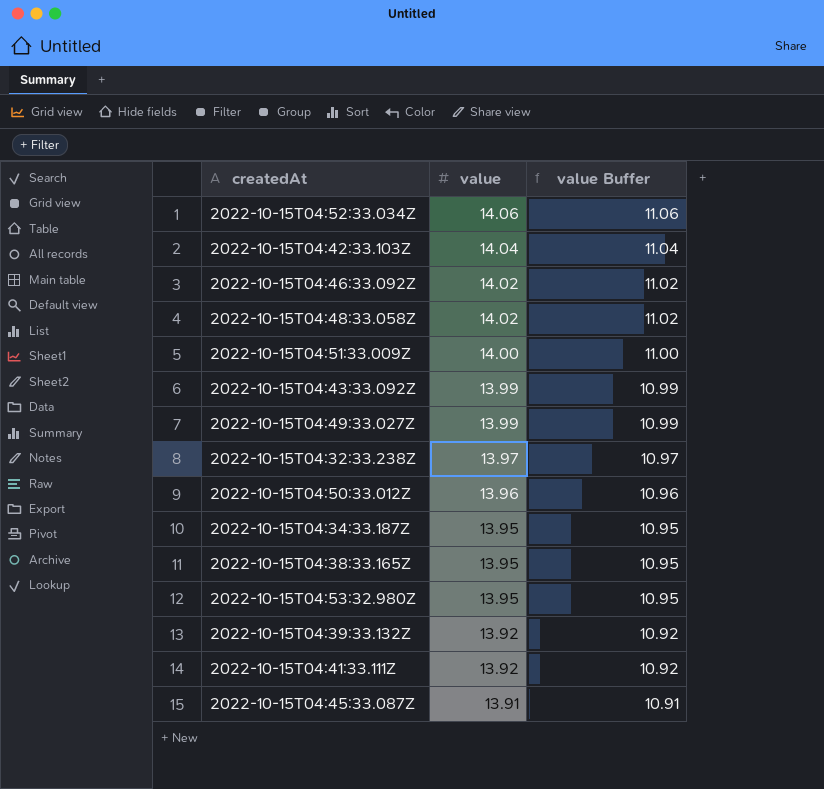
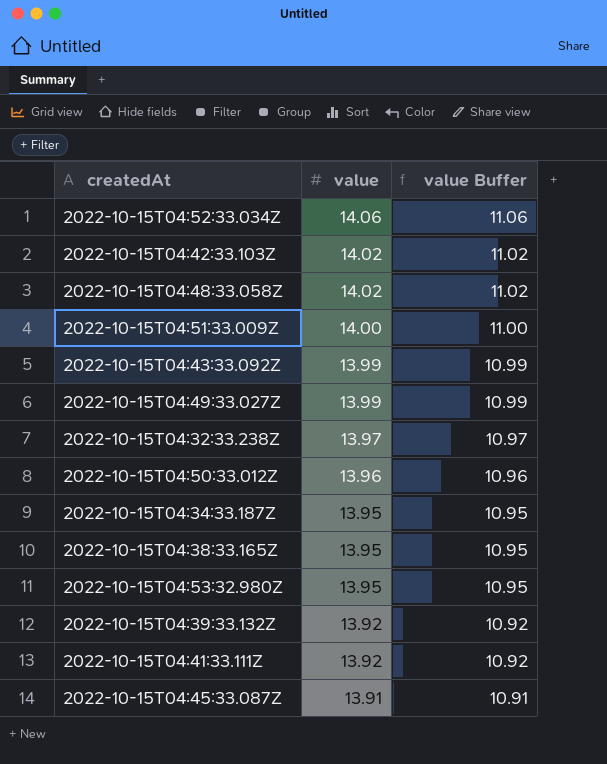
row 2022-10-15T04:46:33.092Z: 14.02 | 11.02 -> none
2022-10-15T04:42:33.103Z | value: 14.04 -> 14.02
2022-10-15T04:42:33.103Z | value Buffer: 11.04 -> 11.02

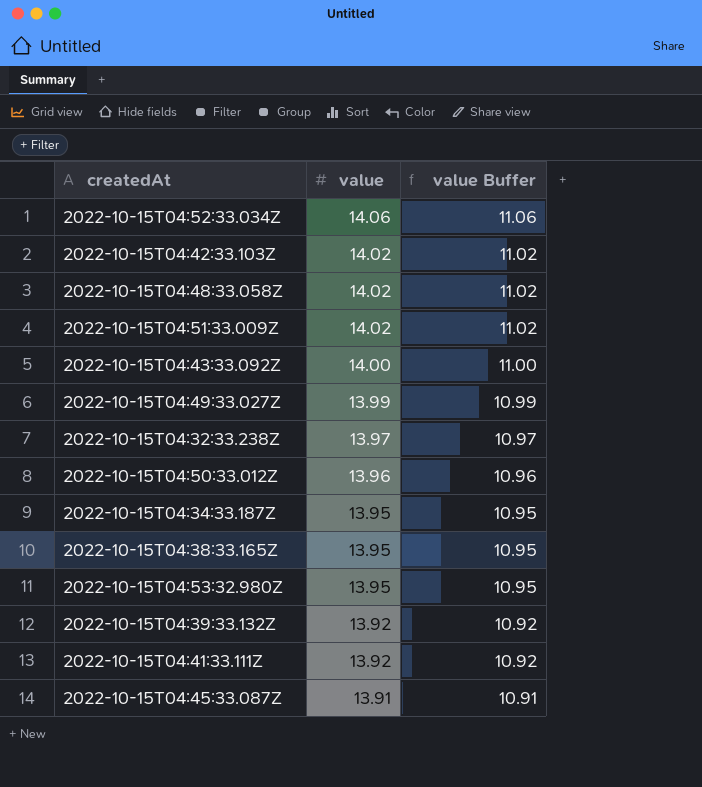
2022-10-15T04:51:33.009Z | value: 14.00 -> 14.02
2022-10-15T04:51:33.009Z | value Buffer: 11.00 -> 11.02
2022-10-15T04:43:33.092Z | value: 13.99 -> 14.00
2022-10-15T04:43:33.092Z | value Buffer: 10.99 -> 11.00

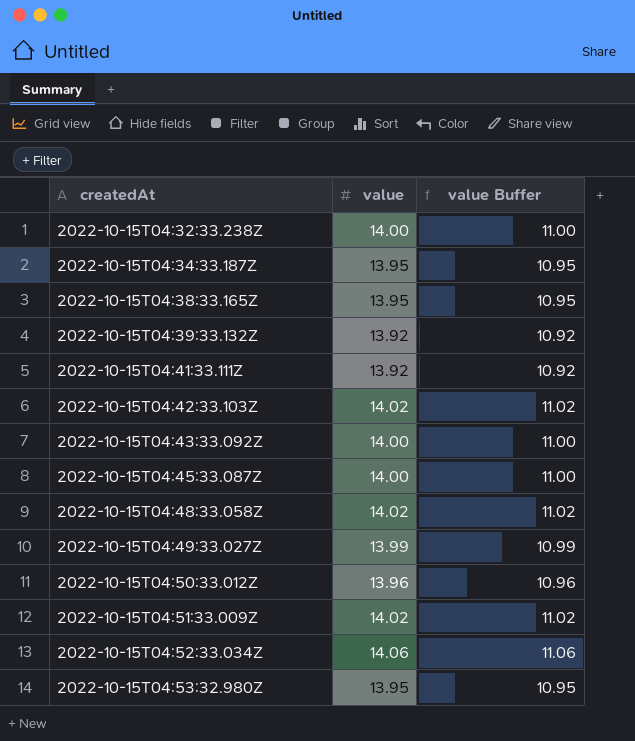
row order: value descending -> createdAt ascending
2022-10-15T04:32:33.238Z | value: 13.97 -> 14.00
2022-10-15T04:32:33.238Z | value Buffer: 10.97 -> 11.00
2022-10-15T04:45:33.087Z | value: 13.91 -> 14.00
2022-10-15T04:45:33.087Z | value Buffer: 10.91 -> 11.00

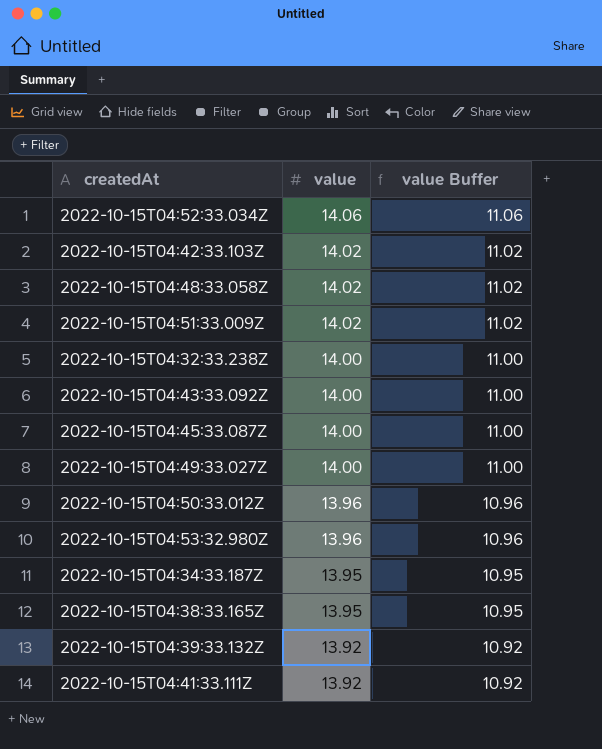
row order: createdAt ascending -> value descending
2022-10-15T04:49:33.027Z | value: 13.99 -> 14.00
2022-10-15T04:49:33.027Z | value Buffer: 10.99 -> 11.00
2022-10-15T04:53:32.980Z | value: 13.95 -> 13.96
2022-10-15T04:53:32.980Z | value Buffer: 10.95 -> 10.96

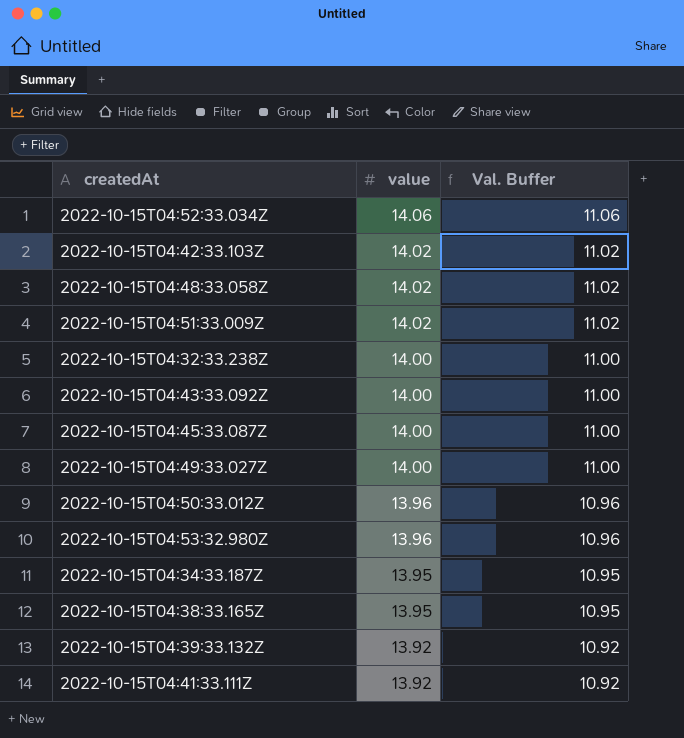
column name: value Buffer -> Val. Buffer

